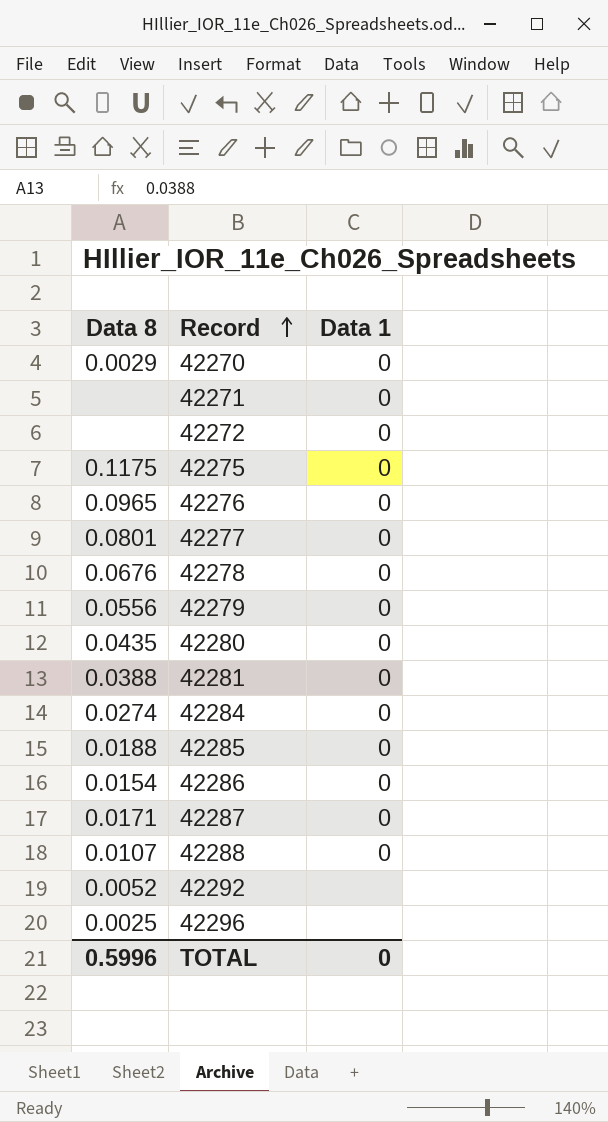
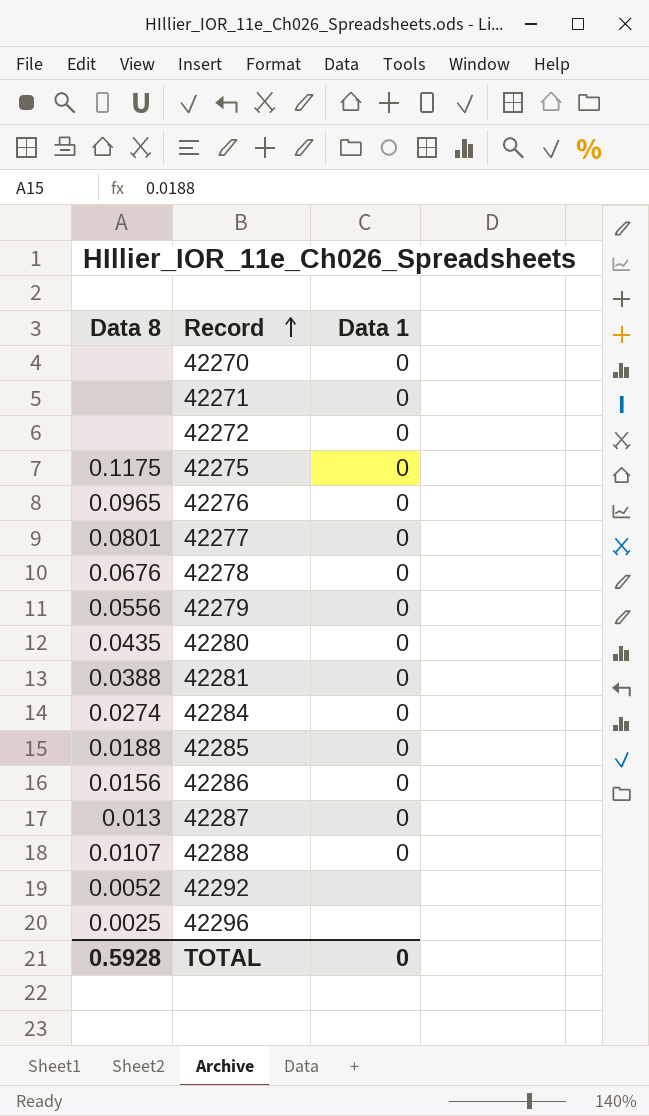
42270 | Data 8: 0.0029 -> none
42286 | Data 8: 0.0154 -> 0.0156
42287 | Data 8: 0.0171 -> 0.013
TOTAL | Data 8: 0.5996 -> 0.5928

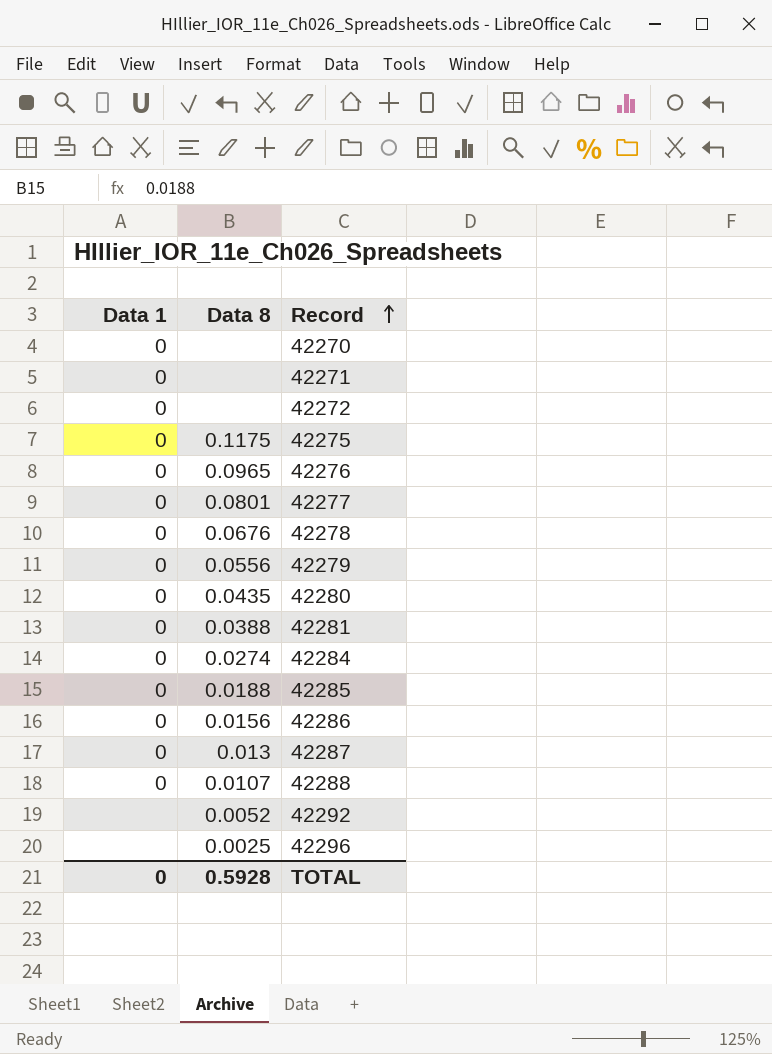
column Data 1 | position: 3 -> 1

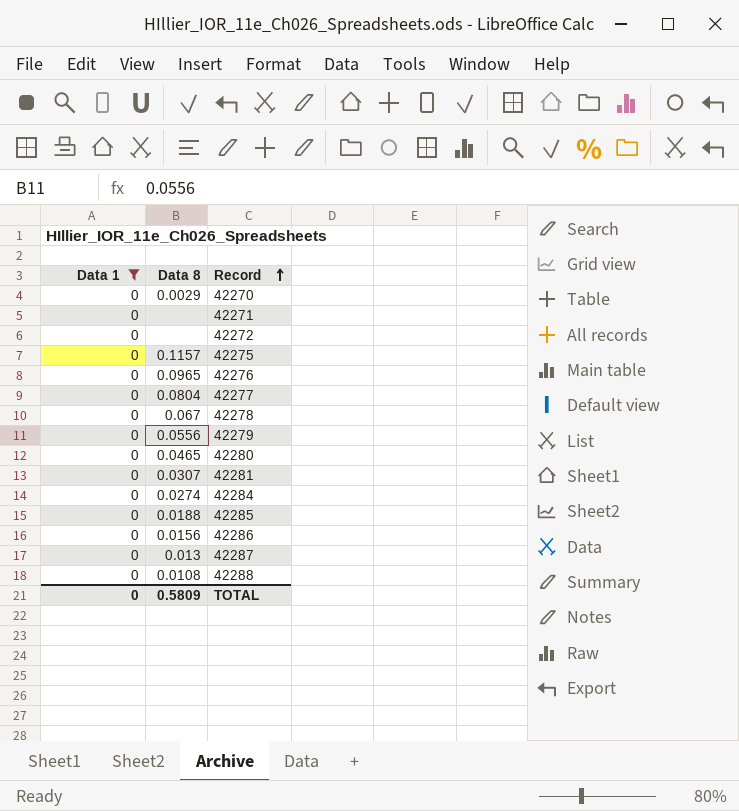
filter: none -> Data 1 = 0
42270 | Data 8: none -> 0.0029
42275 | Data 8: 0.1175 -> 0.1157
42277 | Data 8: 0.0801 -> 0.0804
42278 | Data 8: 0.0676 -> 0.067
42280 | Data 8: 0.0435 -> 0.0465
42281 | Data 8: 0.0388 -> 0.0307
42288 | Data 8: 0.0107 -> 0.0108
TOTAL | Data 8: 0.5928 -> 0.5809

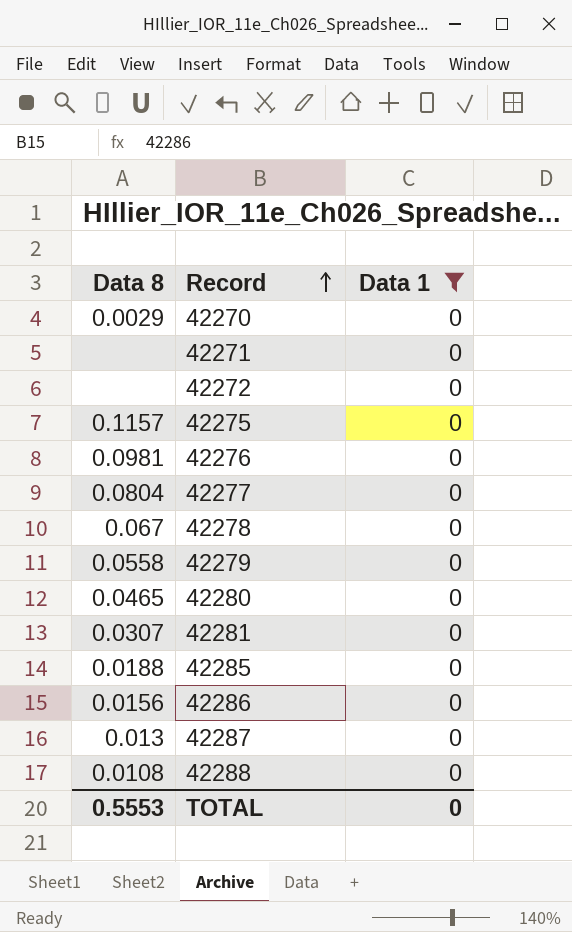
column Data 1 | position: 1 -> 3
row 42284: 0 | 0.0274 -> none
42276 | Data 8: 0.0965 -> 0.0981
42279 | Data 8: 0.0556 -> 0.0558
TOTAL | Data 8: 0.5809 -> 0.5553

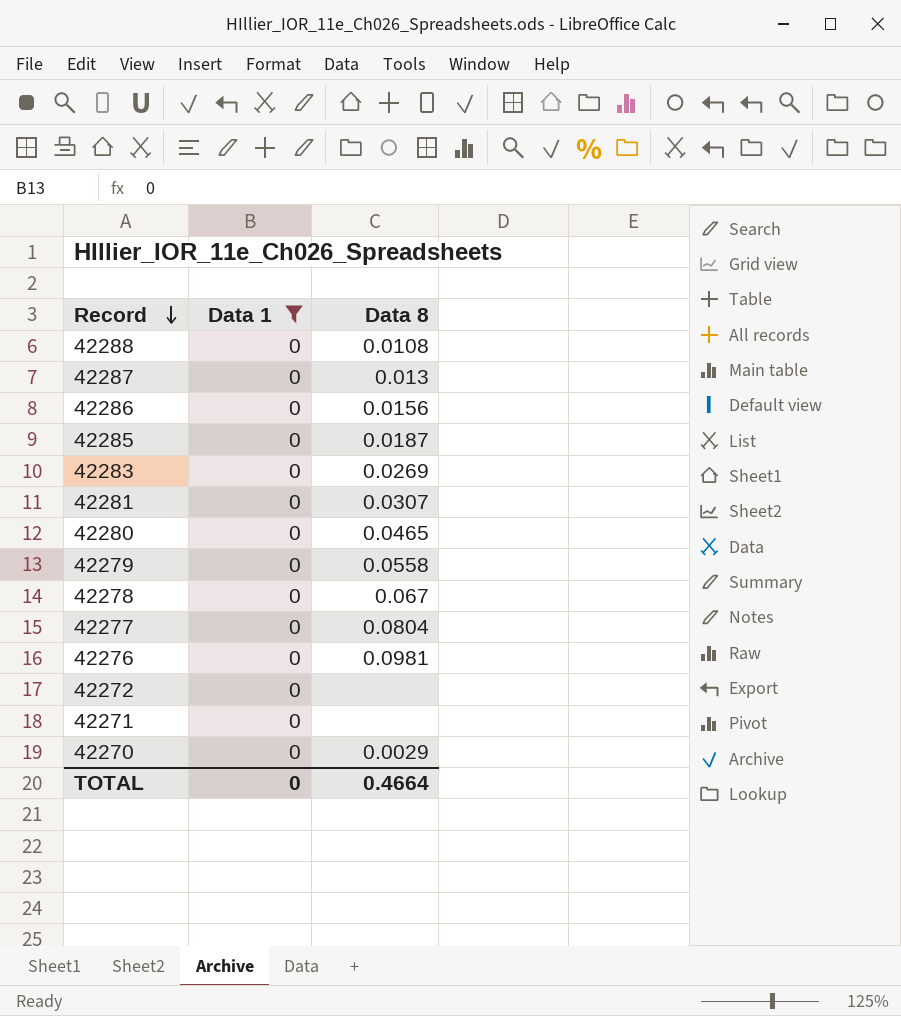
row order: Record ascending -> Record descending
column Data 8 | position: 1 -> 3
row 42275: 0.1157 | 0 -> none
42285 | Data 8: 0.0188 -> 0.0187
row 42283: none -> 0 | 0.0269
TOTAL | Data 8: 0.5553 -> 0.4664

